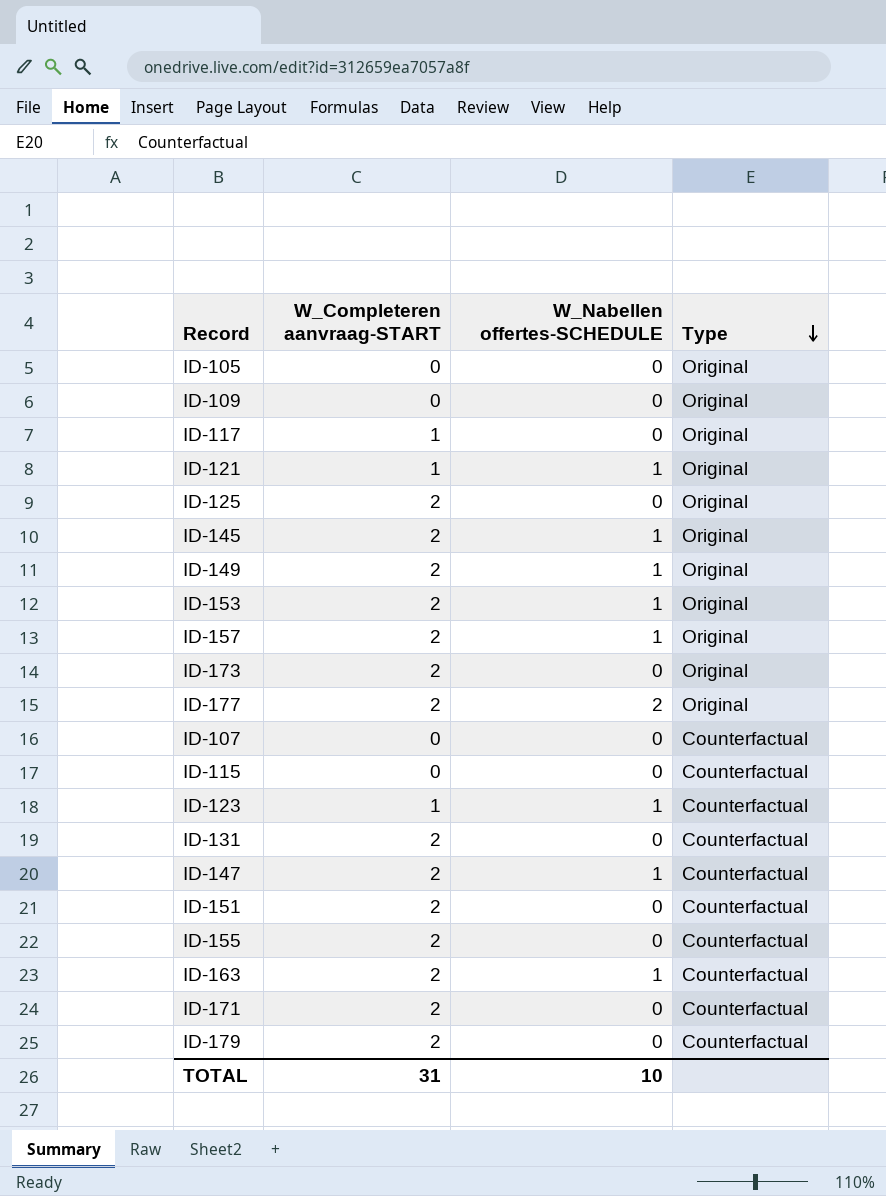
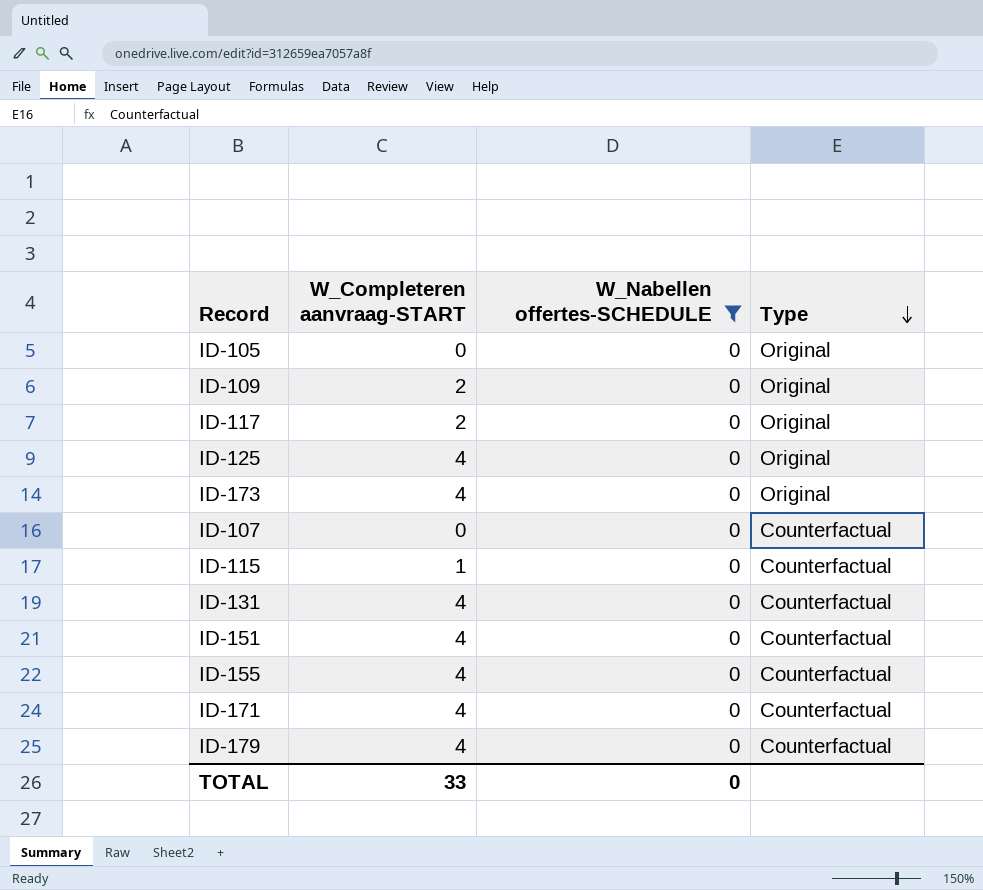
filter: none -> W_Nabellen offertes-SCHEDULE = 0
ID-109 | W_Completeren aanvraag-START: 0 -> 2
ID-117 | W_Completeren aanvraag-START: 1 -> 2
ID-125 | W_Completeren aanvraag-START: 2 -> 4
ID-173 | W_Completeren aanvraag-START: 2 -> 4
ID-115 | W_Completeren aanvraag-START: 0 -> 1
ID-131 | W_Completeren aanvraag-START: 2 -> 4
ID-151 | W_Completeren aanvraag-START: 2 -> 4
ID-155 | W_Completeren aanvraag-START: 2 -> 4
ID-171 | W_Completeren aanvraag-START: 2 -> 4
ID-179 | W_Completeren aanvraag-START: 2 -> 4
TOTAL | W_Completeren aanvraag-START: 31 -> 33
TOTAL | W_Nabellen offertes-SCHEDULE: 10 -> 0

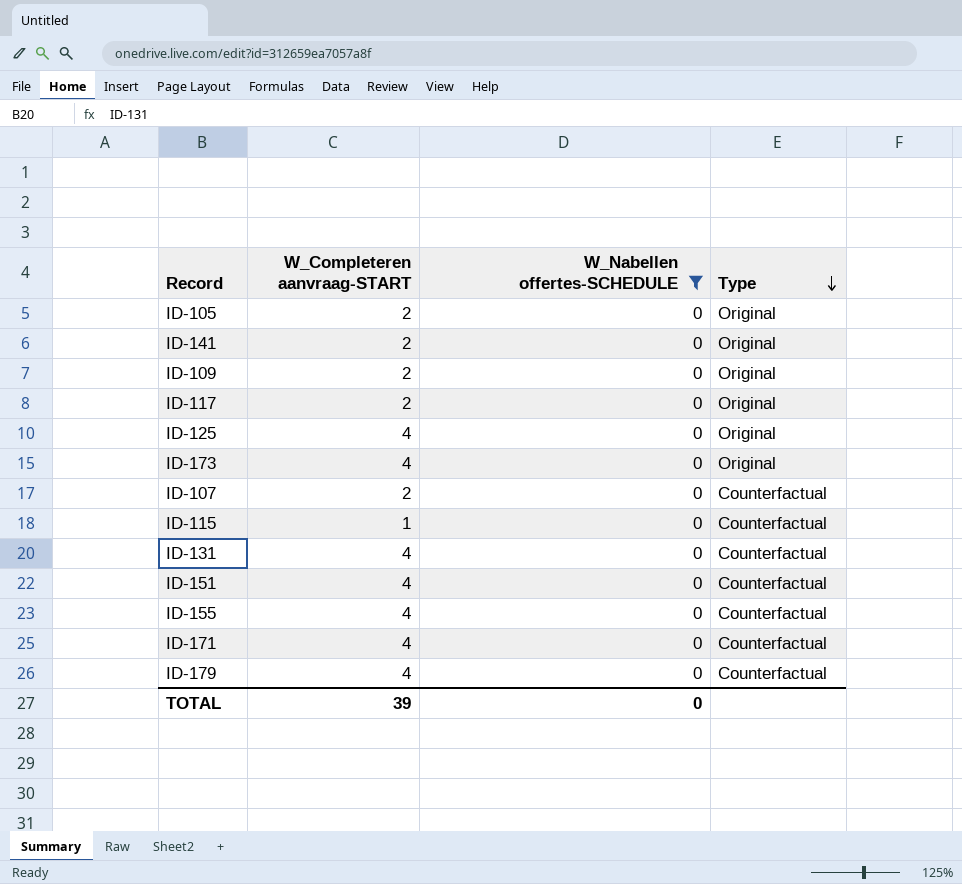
ID-105 | W_Completeren aanvraag-START: 0 -> 2
row ID-141: none -> 2 | 0 | Original
ID-107 | W_Completeren aanvraag-START: 0 -> 2
TOTAL | W_Completeren aanvraag-START: 33 -> 39

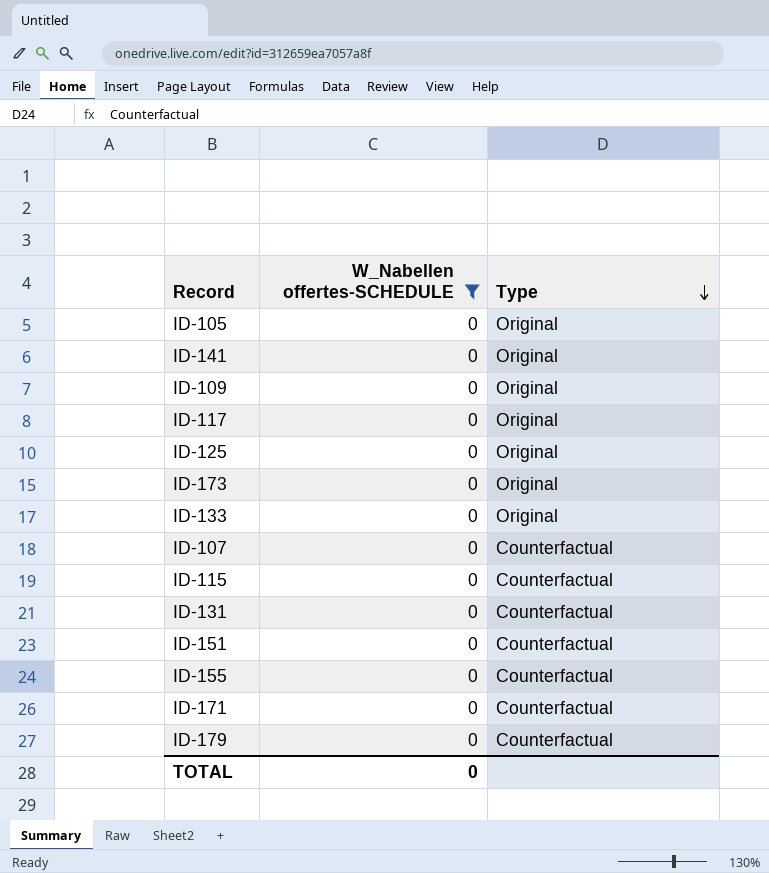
column W_Completeren aanvraag-START | position: 2 -> none
row ID-133: none -> 0 | Original

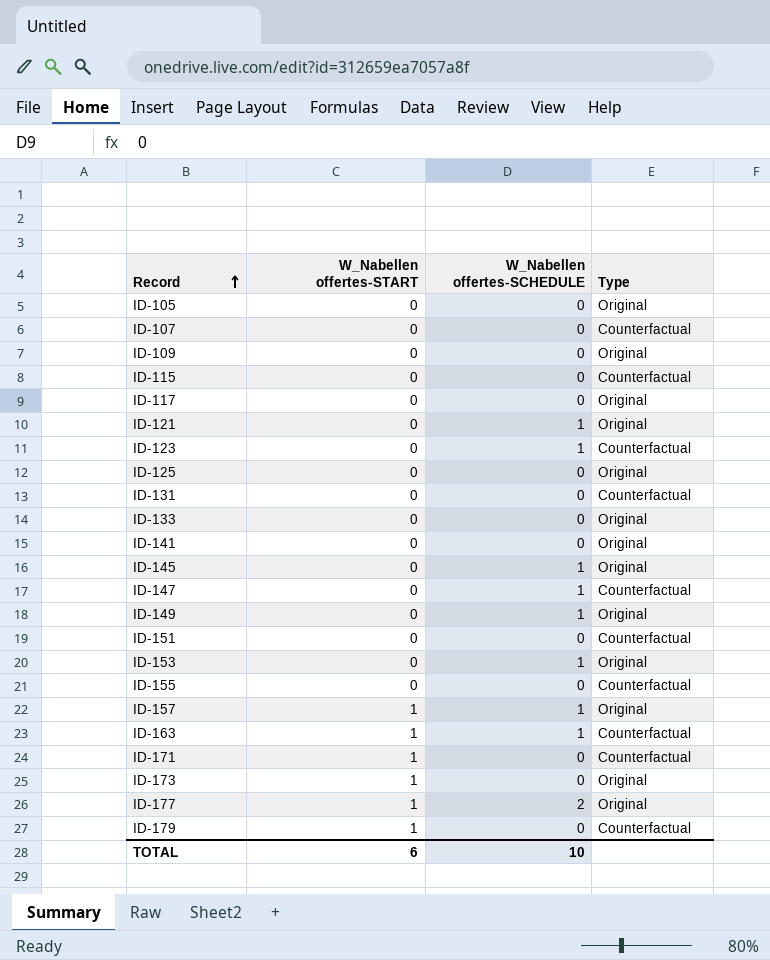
filter: W_Nabellen offertes-SCHEDULE = 0 -> none
row order: Type descending -> Record ascending
column W_Nabellen offertes-START | position: none -> 2
TOTAL | W_Nabellen offertes-SCHEDULE: 0 -> 10

